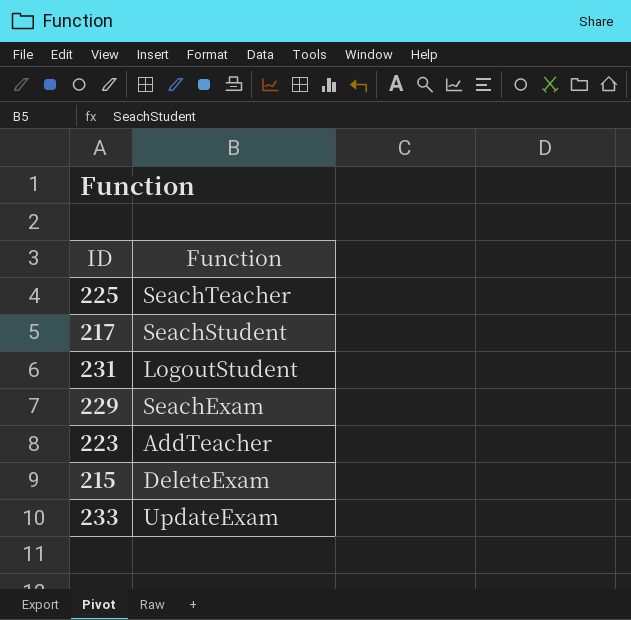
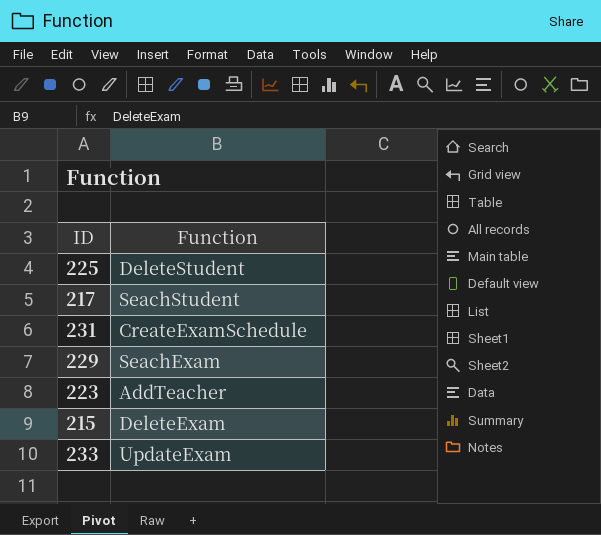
225 | Function: SeachTeacher -> DeleteStudent
231 | Function: LogoutStudent -> CreateExamSchedule

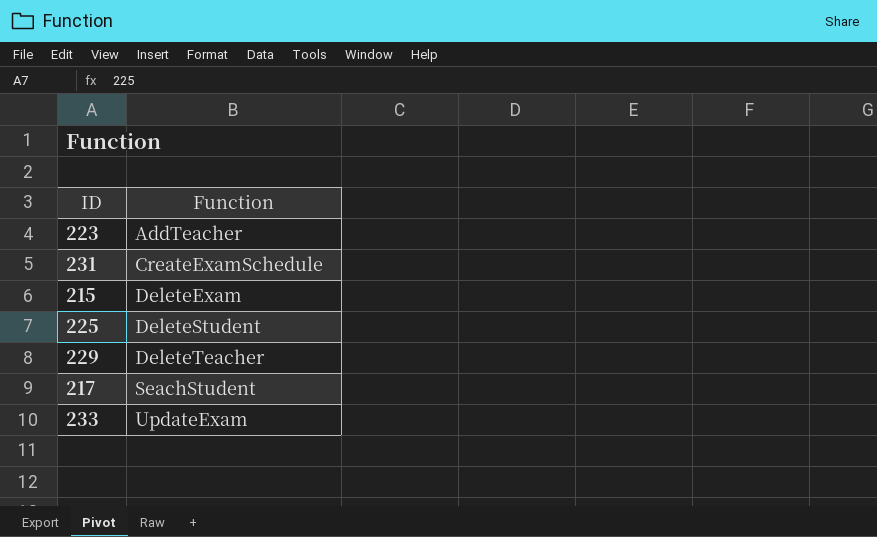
row order: none -> Function ascending
229 | Function: SeachExam -> DeleteTeacher

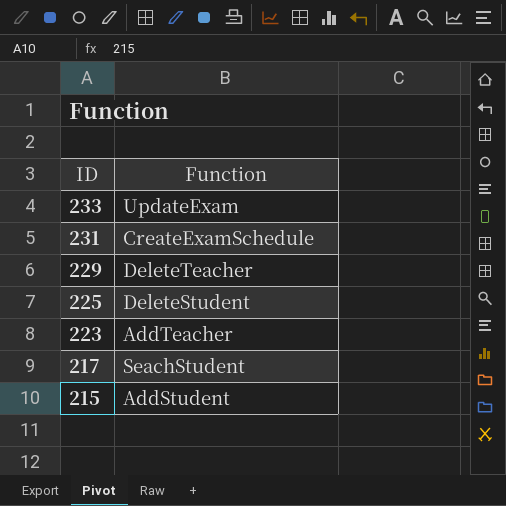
row order: Function ascending -> ID descending
215 | Function: DeleteExam -> AddStudent

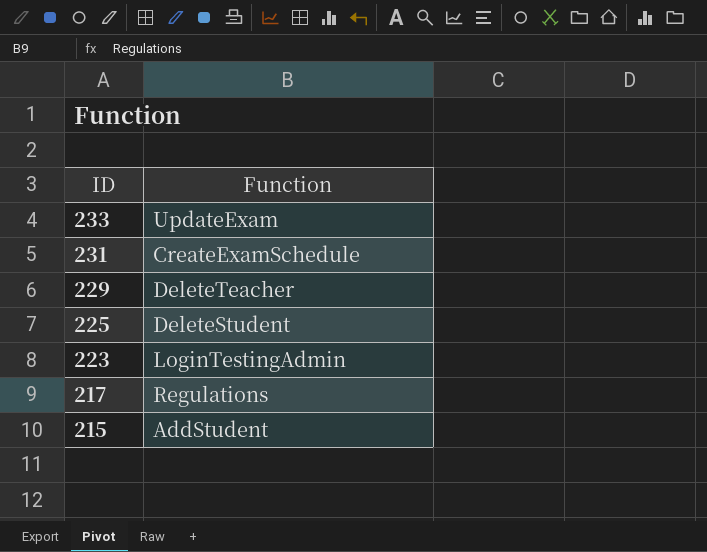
223 | Function: AddTeacher -> LoginTestingAdmin
217 | Function: SeachStudent -> Regulations

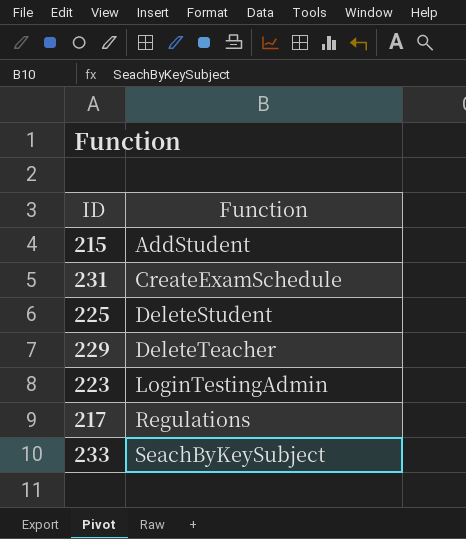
row order: ID descending -> Function ascending
233 | Function: UpdateExam -> SeachByKeySubject

